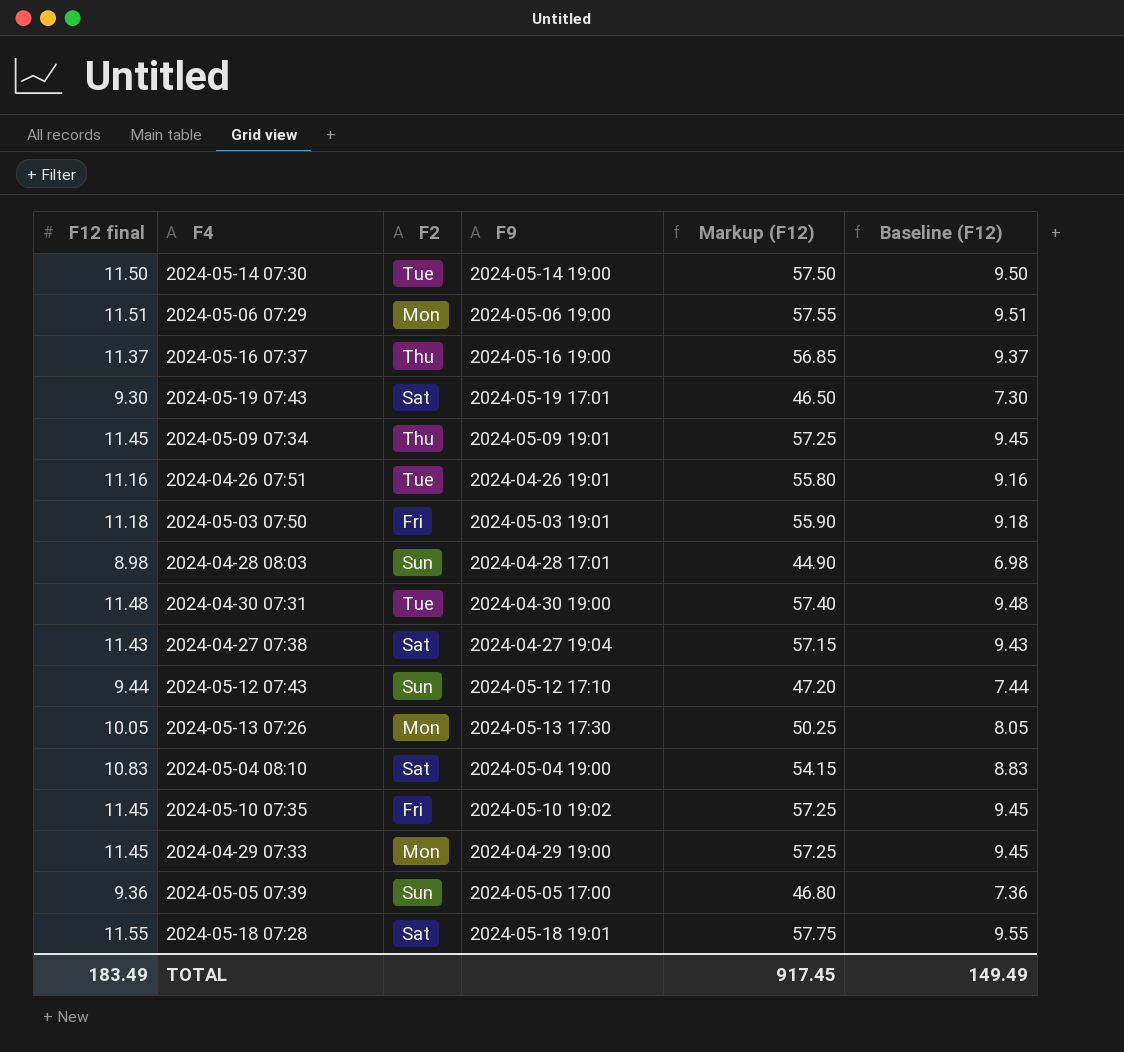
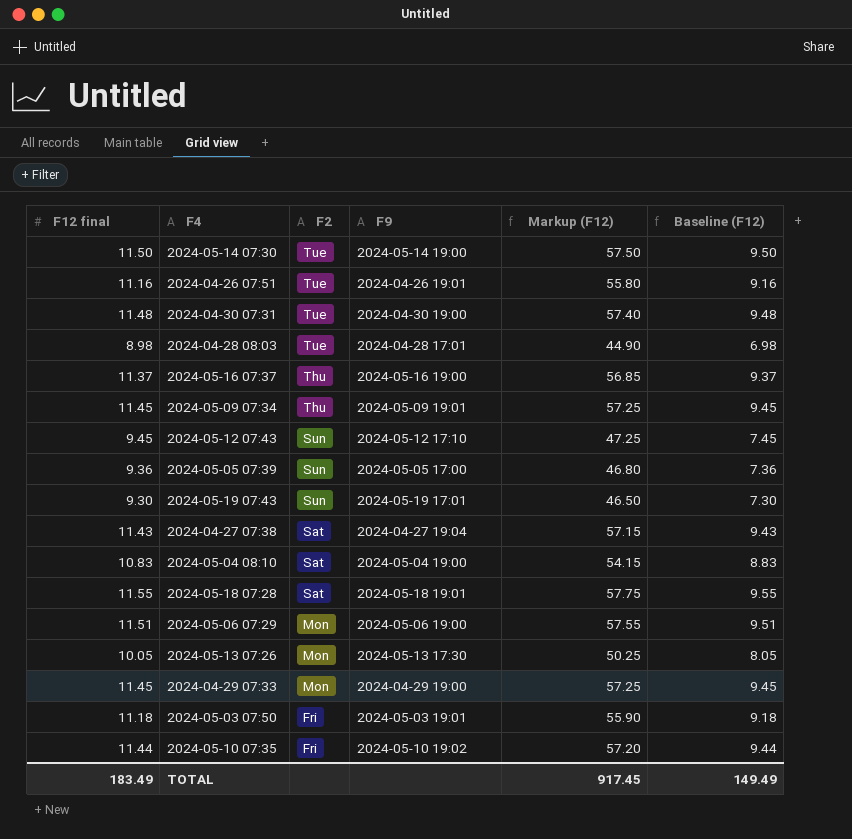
row order: none -> F2 descending
2024-04-28 08:03 | F2: Sun -> Tue
2024-05-12 07:43 | F12 final: 9.44 -> 9.45
2024-05-12 07:43 | Markup (F12): 47.20 -> 47.25
2024-05-12 07:43 | Baseline (F12): 7.44 -> 7.45
2024-05-19 07:43 | F2: Sat -> Sun
2024-05-10 07:35 | F12 final: 11.45 -> 11.44
2024-05-10 07:35 | Markup (F12): 57.25 -> 57.20
2024-05-10 07:35 | Baseline (F12): 9.45 -> 9.44

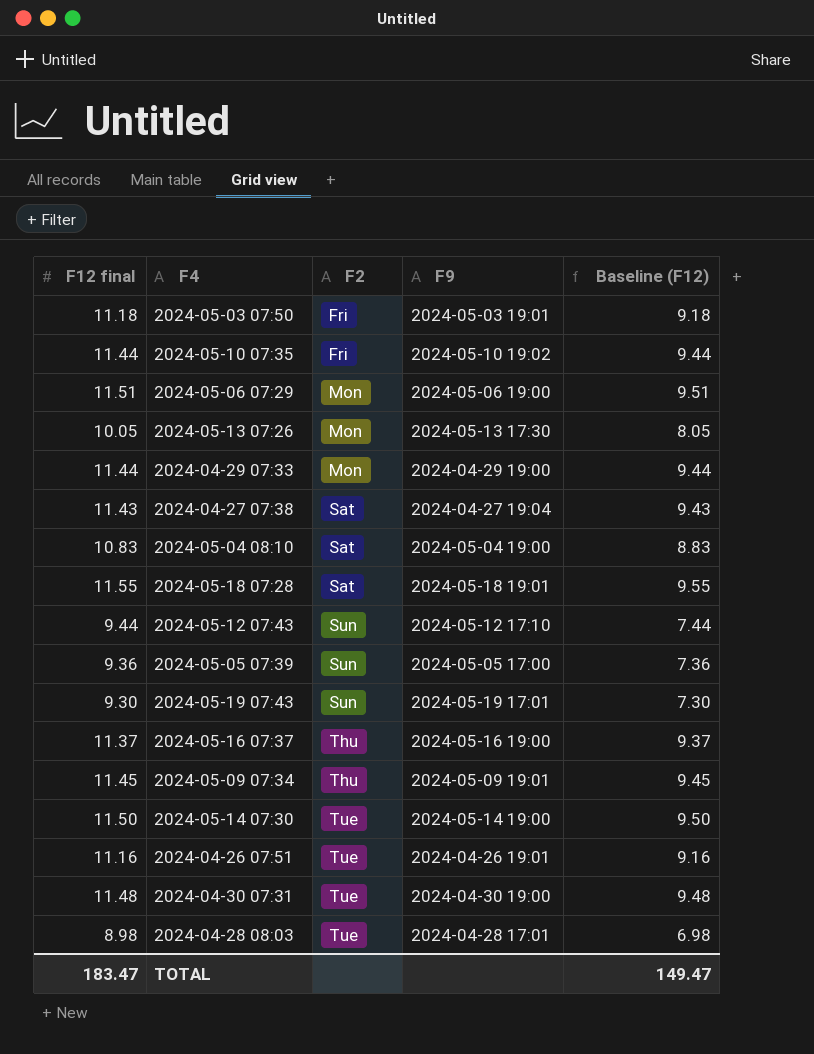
row order: F2 descending -> F2 ascending
column Markup (F12) | formula: [F12 final] * 5 -> none
2024-04-29 07:33 | F12 final: 11.45 -> 11.44
2024-04-29 07:33 | Baseline (F12): 9.45 -> 9.44
2024-05-12 07:43 | F12 final: 9.45 -> 9.44
2024-05-12 07:43 | Baseline (F12): 7.45 -> 7.44
TOTAL | F12 final: 183.49 -> 183.47
TOTAL | Baseline (F12): 149.49 -> 149.47

